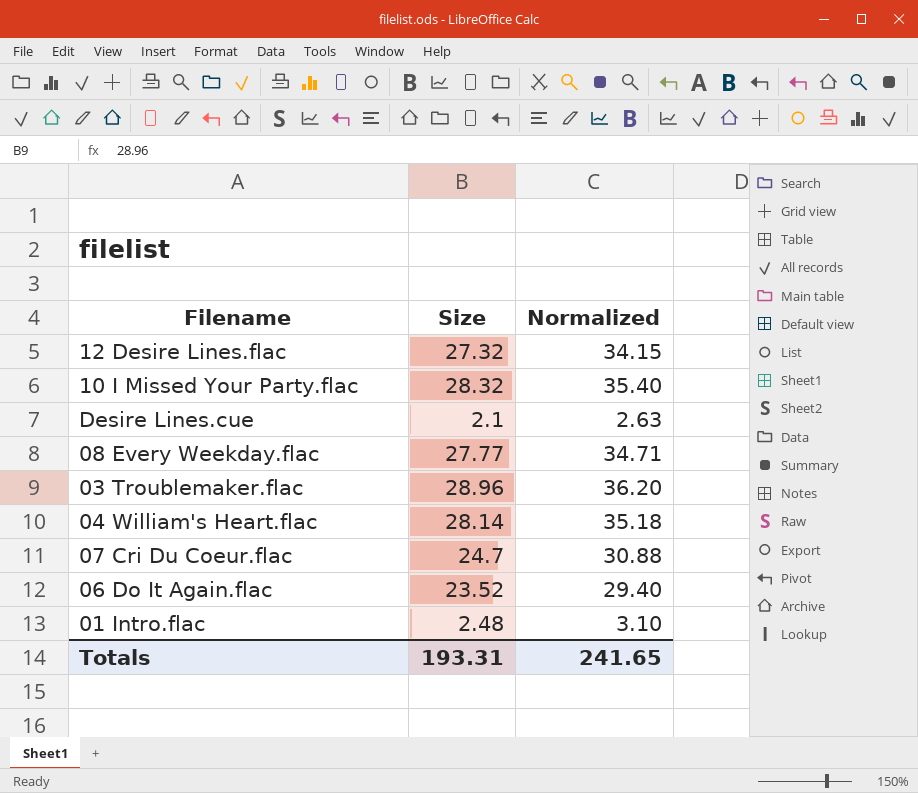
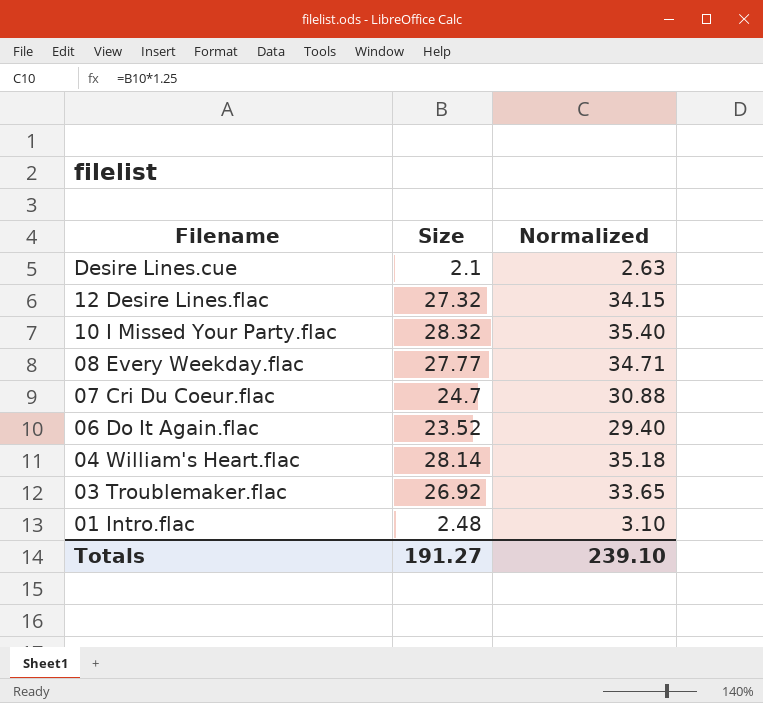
row order: none -> Filename descending
03 Troublemaker.flac | Size: 28.96 -> 26.92
03 Troublemaker.flac | Normalized: 36.20 -> 33.65
Totals | Size: 193.31 -> 191.27
Totals | Normalized: 241.65 -> 239.10

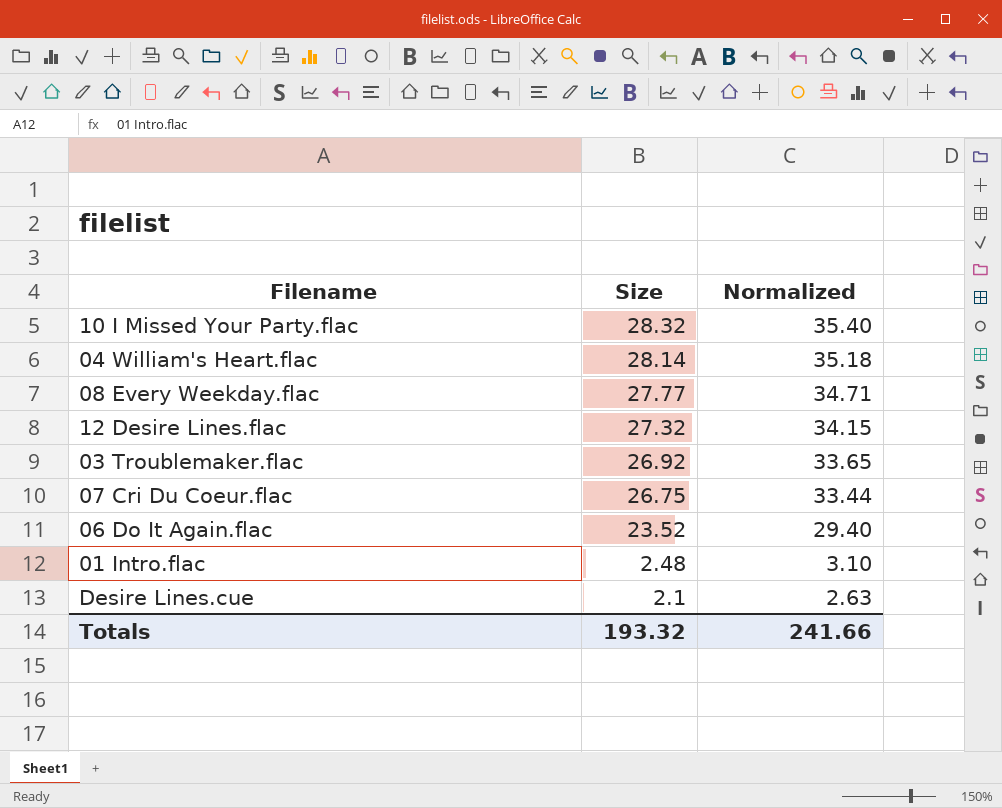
row order: Filename descending -> Size descending
07 Cri Du Coeur.flac | Size: 24.7 -> 26.75
07 Cri Du Coeur.flac | Normalized: 30.88 -> 33.44
Totals | Size: 191.27 -> 193.32
Totals | Normalized: 239.10 -> 241.66

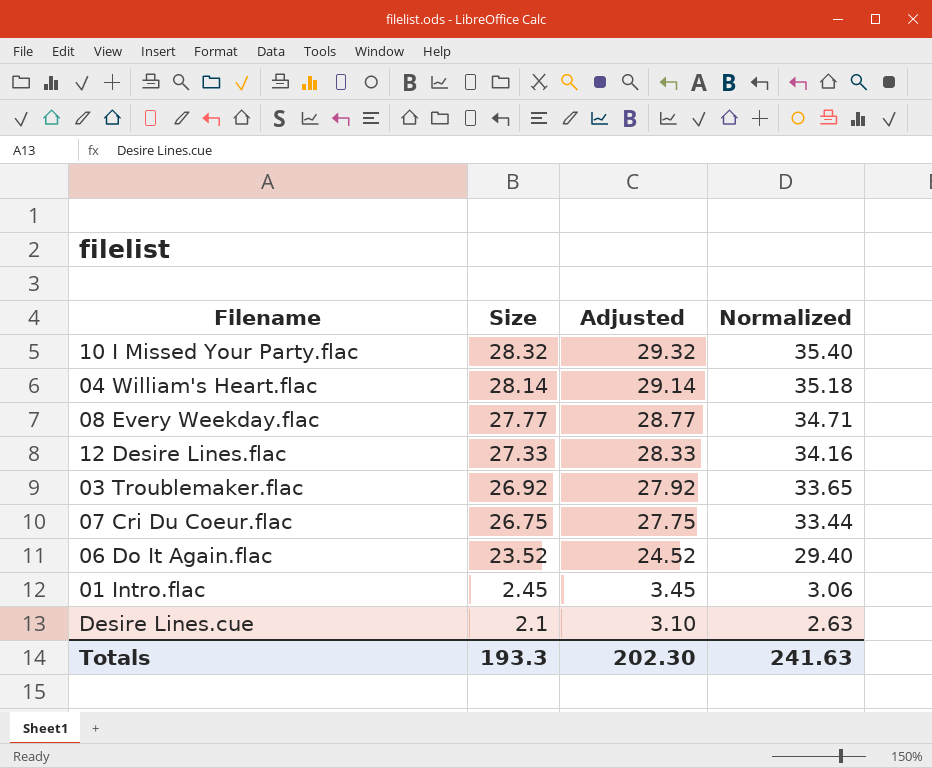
column Adjusted | formula: none -> [Size] + 1
12 Desire Lines.flac | Size: 27.32 -> 27.33
12 Desire Lines.flac | Normalized: 34.15 -> 34.16
01 Intro.flac | Size: 2.48 -> 2.45
01 Intro.flac | Normalized: 3.10 -> 3.06
Totals | Size: 193.32 -> 193.3
Totals | Normalized: 241.66 -> 241.63

